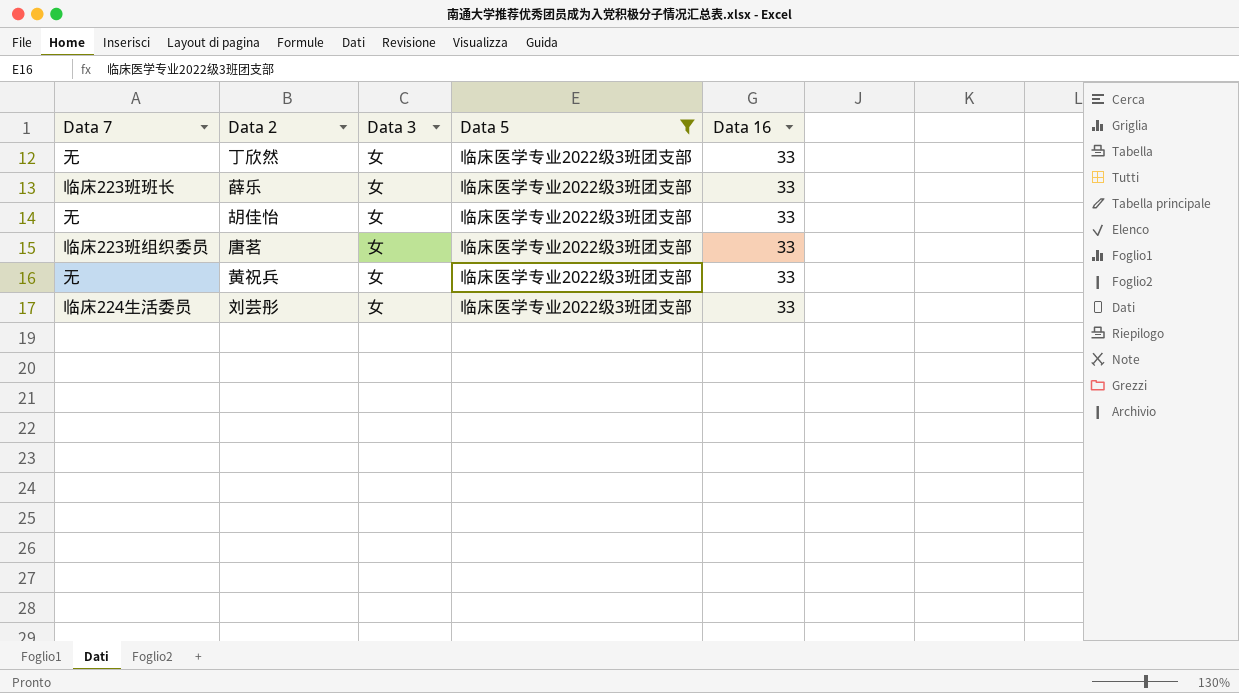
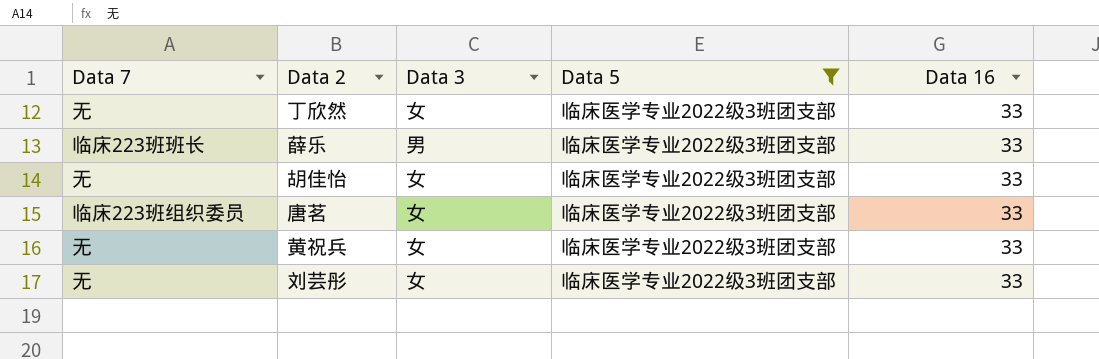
薛乐 | Data 3: 女 -> 男
刘芸彤 | Data 7: 临床224生活委员 -> 无

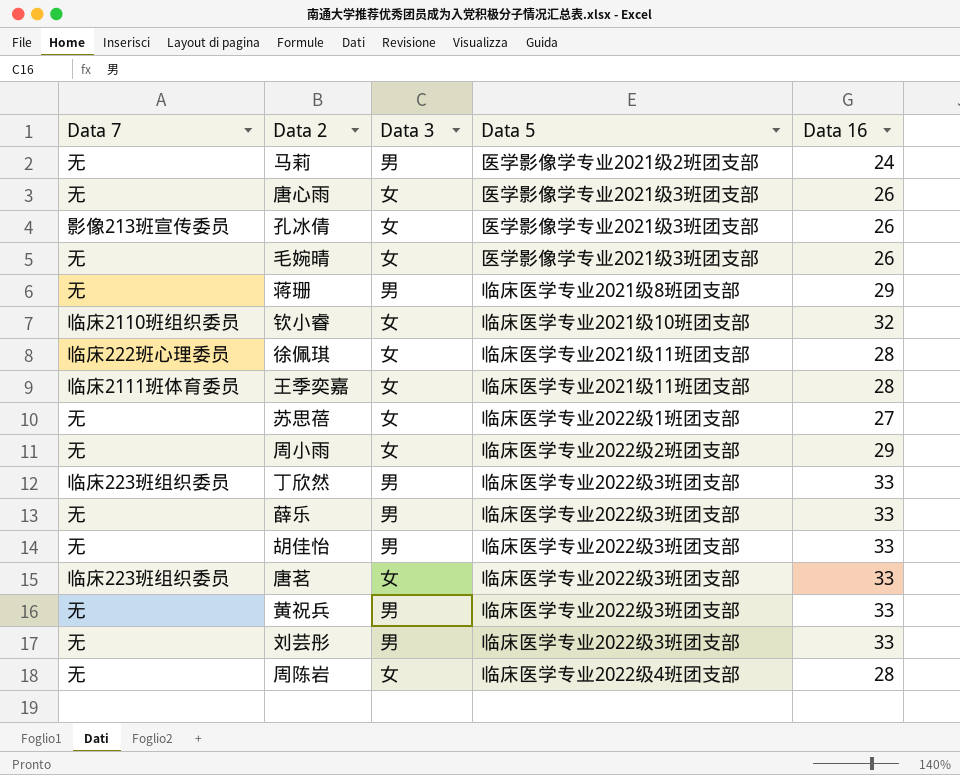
filter: Data 5 = 临床医学专业2022级3班团支部 -> none
丁欣然 | Data 7: 无 -> 临床223班组织委员
丁欣然 | Data 3: 女 -> 男
薛乐 | Data 7: 临床223班班长 -> 无
胡佳怡 | Data 3: 女 -> 男
黄祝兵 | Data 3: 女 -> 男
刘芸彤 | Data 3: 女 -> 男

